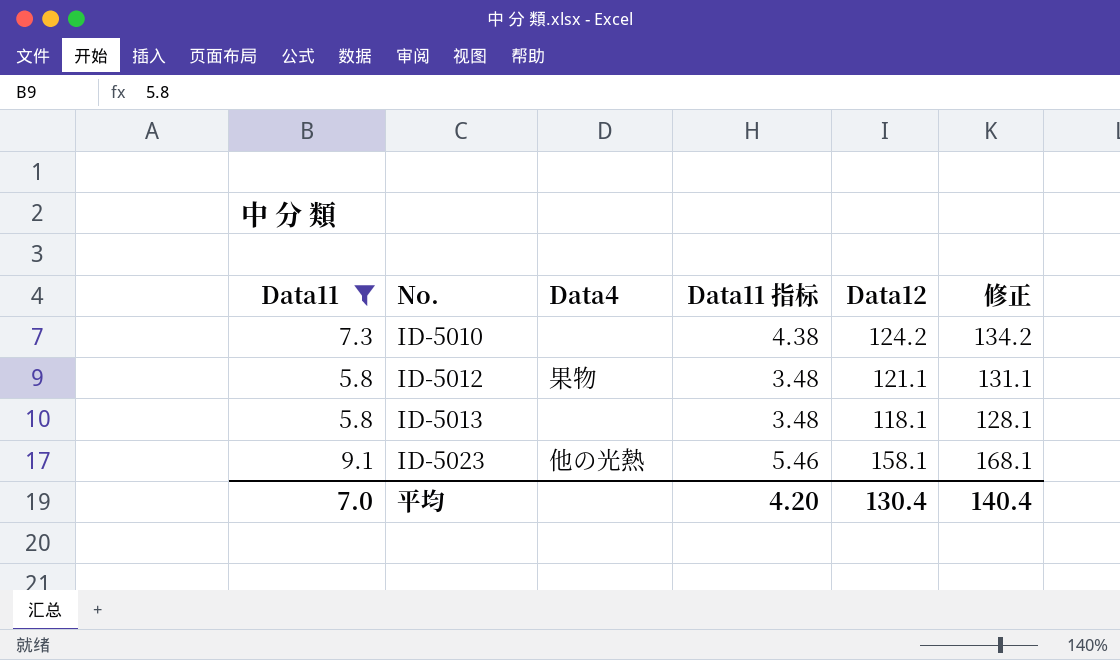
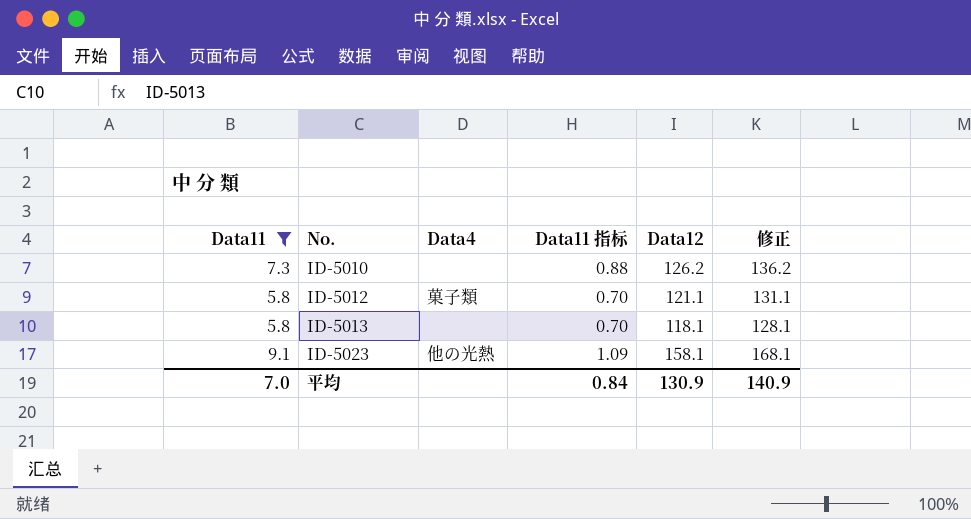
column Data11 指标 | formula: [Data11] * 0.6 -> [Data11] * 0.12
ID-5010 | Data12: 124.2 -> 126.2
ID-5010 | 修正: 134.2 -> 136.2
ID-5012 | Data4: 果物 -> 菓子類
平均 | Data11 指标: 4.20 -> 0.84
平均 | Data12: 130.4 -> 130.9
平均 | 修正: 140.4 -> 140.9

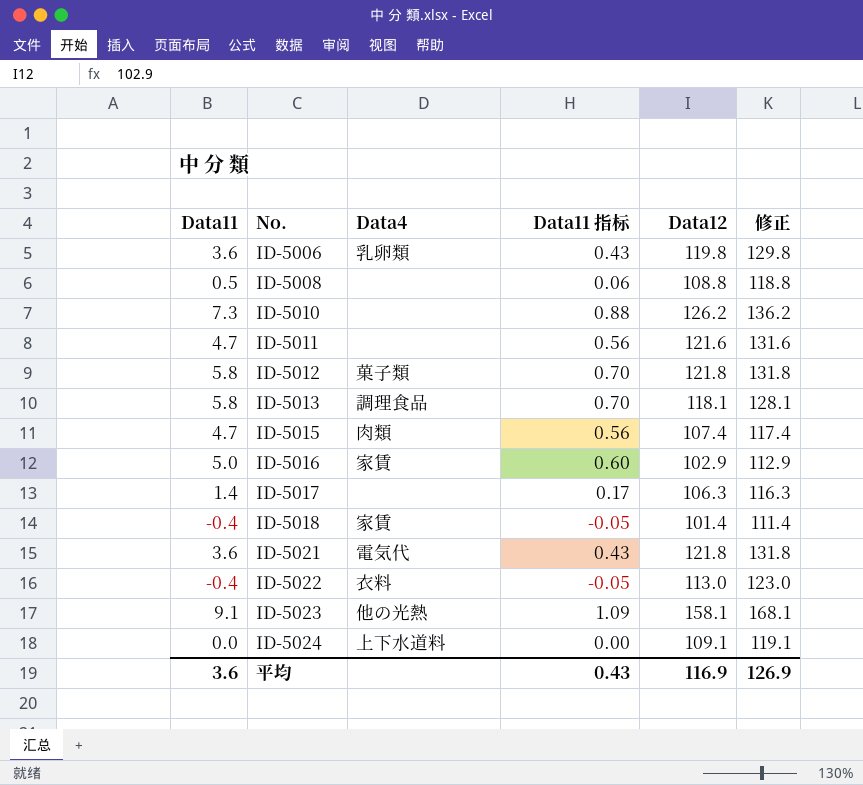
filter: Data11 >= 5.8 -> none
ID-5012 | Data12: 121.1 -> 121.8
ID-5012 | 修正: 131.1 -> 131.8
ID-5013 | Data4: none -> 調理食品
平均 | Data11: 7.0 -> 3.6
平均 | Data11 指标: 0.84 -> 0.43
平均 | Data12: 130.9 -> 116.9
平均 | 修正: 140.9 -> 126.9

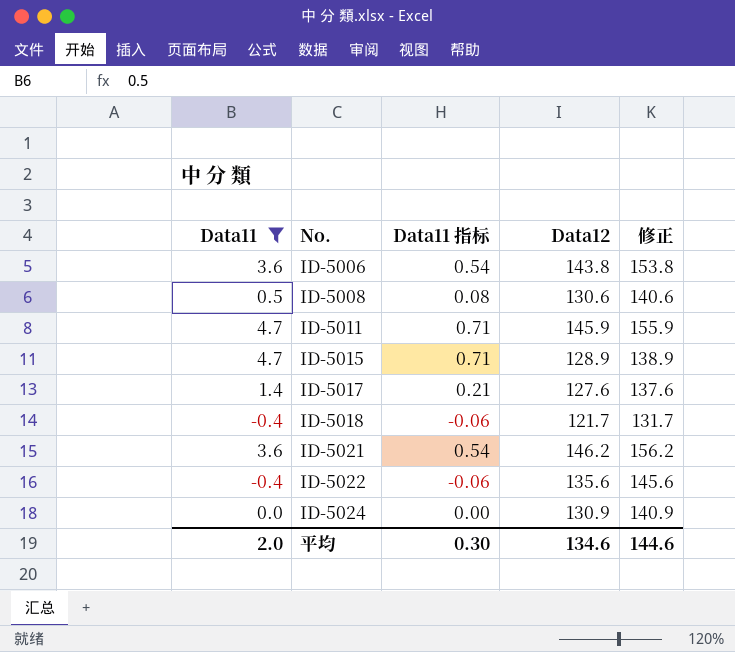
filter: none -> Data11 <= 4.7
column Data4 | position: 3 -> none
column Data11 指标 | formula: [Data11] * 0.12 -> [Data11] * 0.15
ID-5006 | Data12: 119.8 -> 143.8
ID-5006 | 修正: 129.8 -> 153.8
ID-5008 | Data12: 108.8 -> 130.6
ID-5008 | 修正: 118.8 -> 140.6
ID-5011 | Data12: 121.6 -> 145.9
ID-5011 | 修正: 131.6 -> 155.9
ID-5015 | Data12: 107.4 -> 128.9
ID-5015 | 修正: 117.4 -> 138.9
ID-5017 | Data12: 106.3 -> 127.6
ID-5017 | 修正: 116.3 -> 137.6
ID-5018 | Data12: 101.4 -> 121.7
ID-5018 | 修正: 111.4 -> 131.7
ID-5021 | Data12: 121.8 -> 146.2
ID-5021 | 修正: 131.8 -> 156.2
ID-5022 | Data12: 113.0 -> 135.6
ID-5022 | 修正: 123.0 -> 145.6
ID-5024 | Data12: 109.1 -> 130.9
ID-5024 | 修正: 119.1 -> 140.9
平均 | Data11: 3.6 -> 2.0
平均 | Data11 指标: 0.43 -> 0.30
平均 | Data12: 116.9 -> 134.6
平均 | 修正: 126.9 -> 144.6

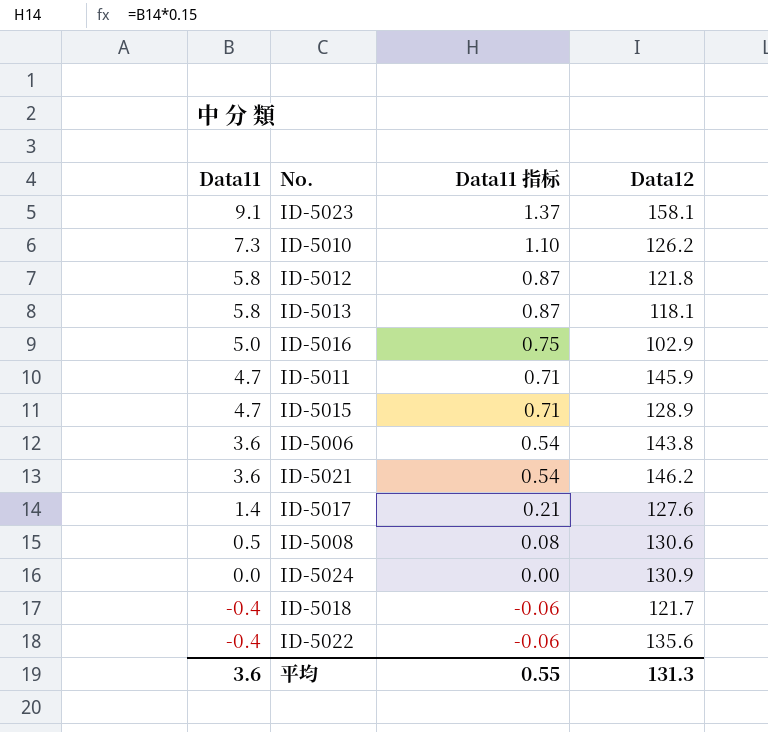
filter: Data11 <= 4.7 -> none
row order: No. ascending -> Data11 descending
column 修正 | formula: [Data12] + 10 -> none
平均 | Data11: 2.0 -> 3.6
平均 | Data11 指标: 0.30 -> 0.55
平均 | Data12: 134.6 -> 131.3

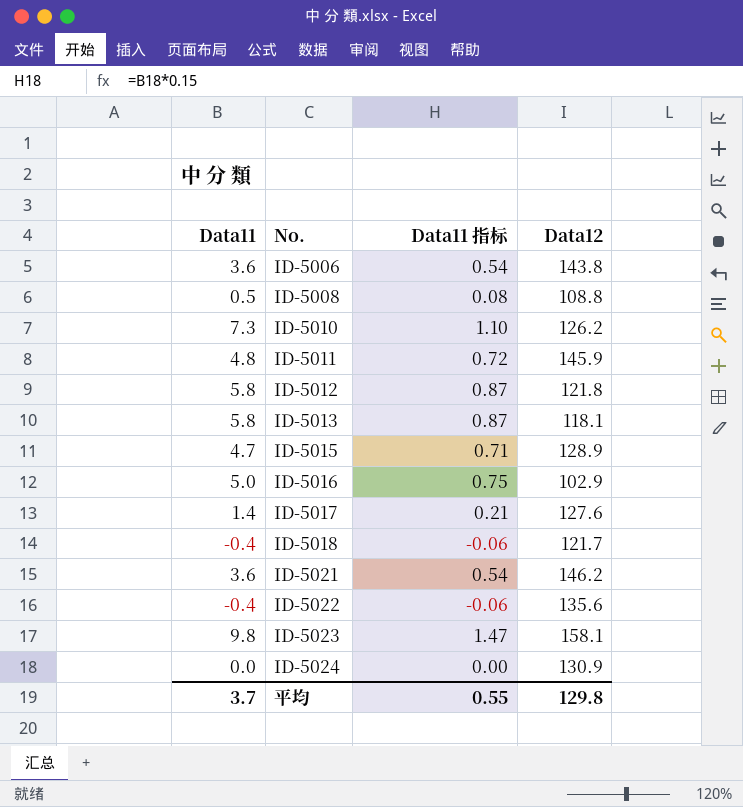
row order: Data11 descending -> No. ascending
ID-5008 | Data12: 130.6 -> 108.8
ID-5011 | Data11: 4.7 -> 4.8
ID-5011 | Data11 指标: 0.71 -> 0.72
ID-5023 | Data11: 9.1 -> 9.8
ID-5023 | Data11 指标: 1.37 -> 1.47
平均 | Data11: 3.6 -> 3.7
平均 | Data12: 131.3 -> 129.8

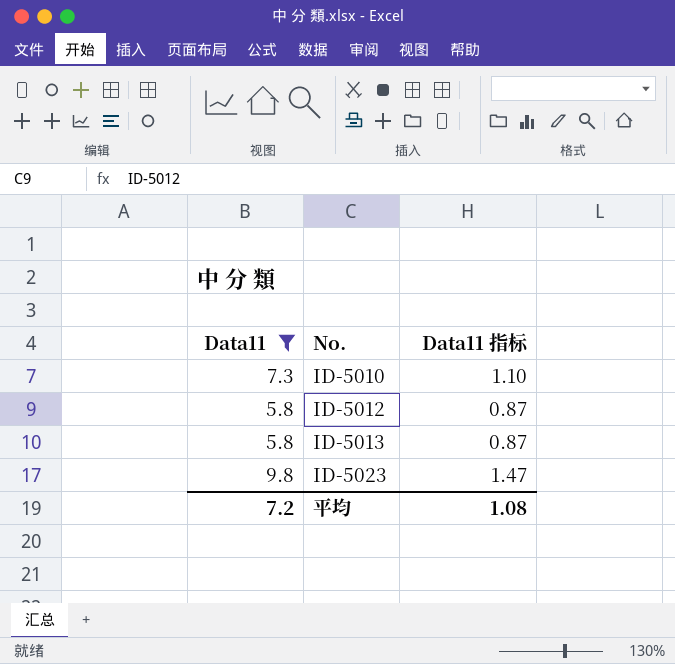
filter: none -> Data11 >= 5.8
column Data12 | position: 4 -> none
平均 | Data11: 3.7 -> 7.2
平均 | Data11 指标: 0.55 -> 1.08

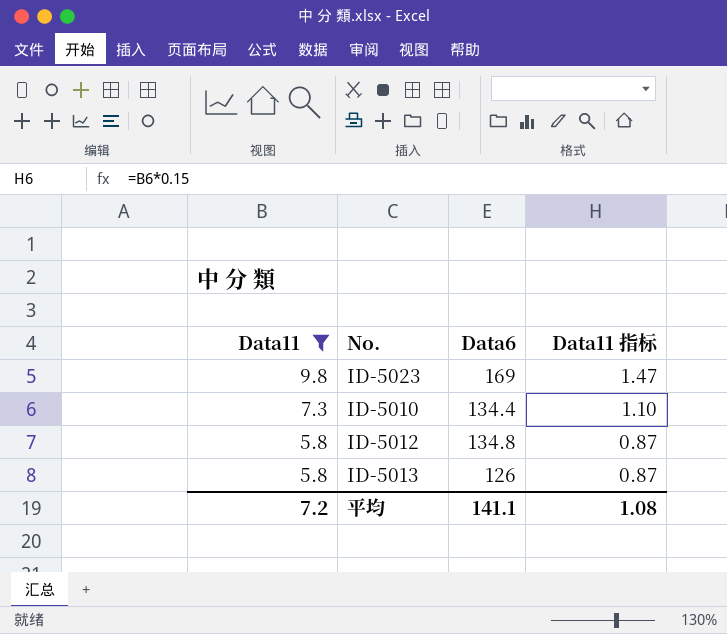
row order: No. ascending -> Data11 descending
column Data6 | position: none -> 3

